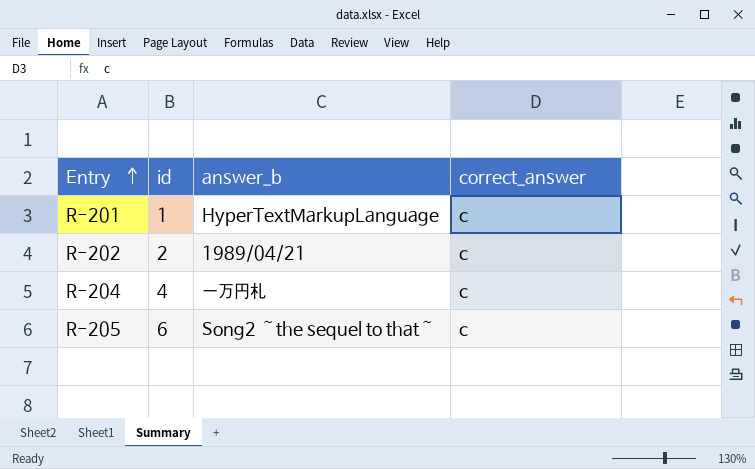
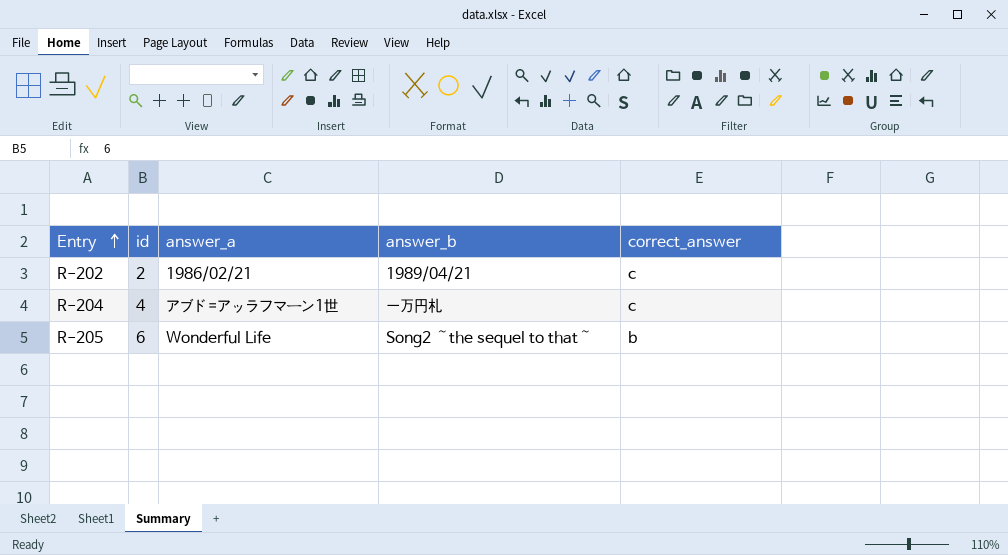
column answer_a | position: none -> 3
row R-201: 1 | HyperTextMarkupLanguage | c -> none
R-205 | correct_answer: c -> b

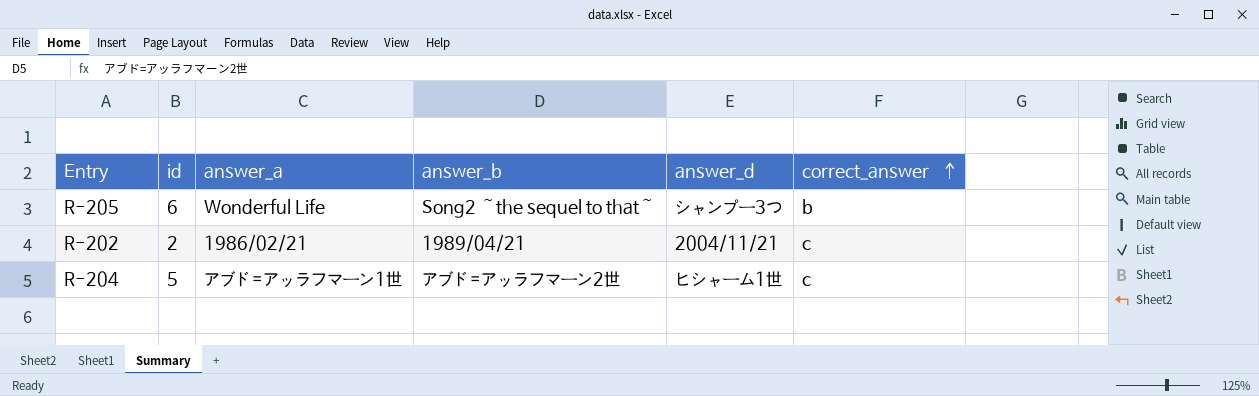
row order: Entry ascending -> correct_answer ascending
column answer_d | position: none -> 5
R-204 | id: 4 -> 5
R-204 | answer_b: 一万円札 -> アブド=アッラフマーン2世

